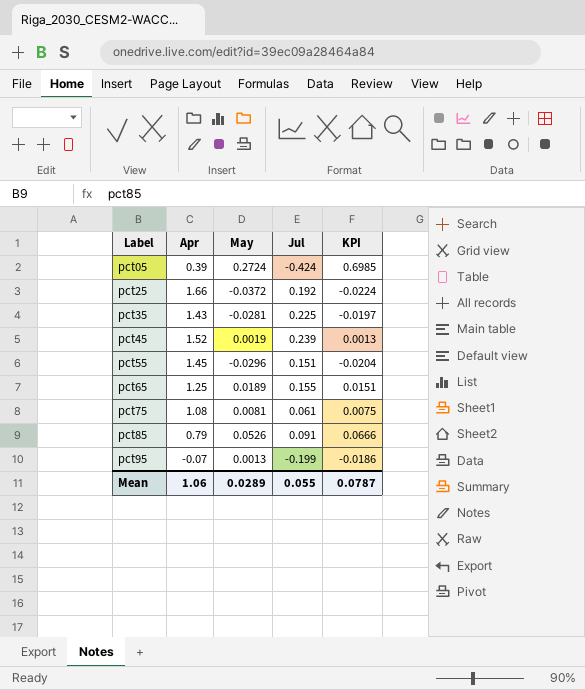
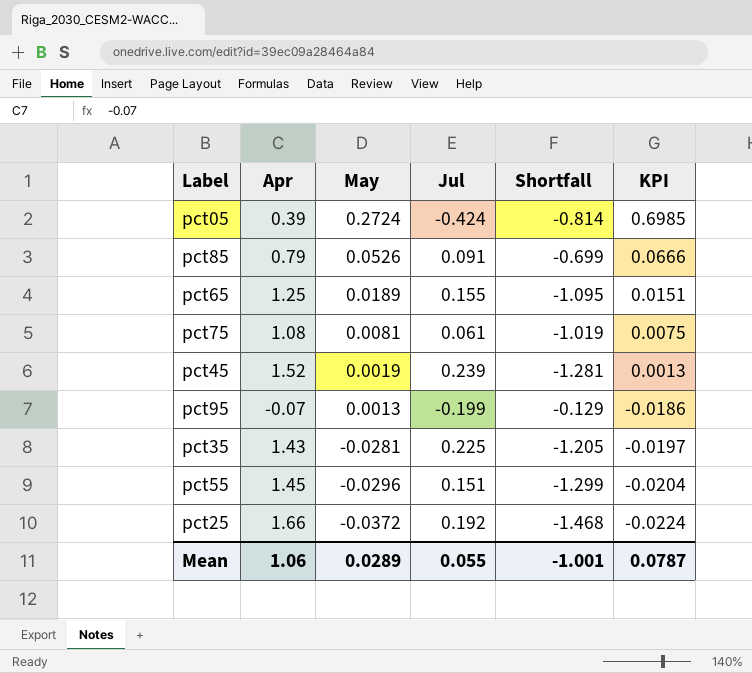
row order: Label ascending -> May descending
column Shortfall | formula: none -> [Jul] - [Apr]

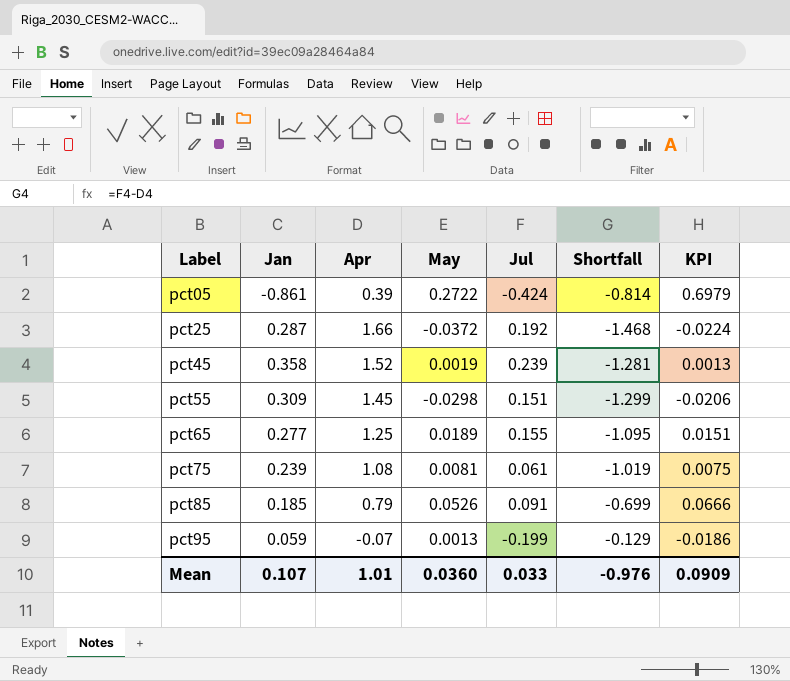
row order: May descending -> Label ascending
column Jan | position: none -> 2
row pct35: 1.43 | -0.0281 | 0.225 | -1.205 | -0.0197 -> none
pct05 | May: 0.2724 -> 0.2722
pct05 | KPI: 0.6985 -> 0.6979
pct55 | May: -0.0296 -> -0.0298
pct55 | KPI: -0.0204 -> -0.0206
Mean | Apr: 1.06 -> 1.01
Mean | May: 0.0289 -> 0.0360
Mean | Jul: 0.055 -> 0.033
Mean | Shortfall: -1.001 -> -0.976
Mean | KPI: 0.0787 -> 0.0909

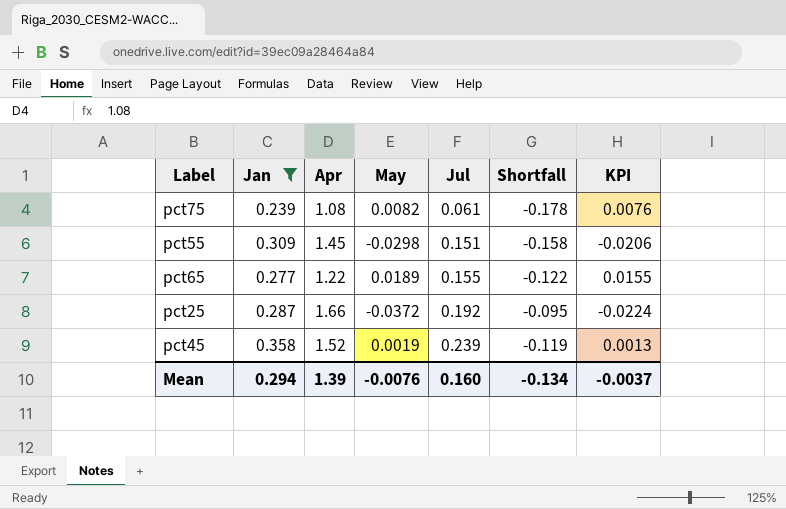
filter: none -> Jan >= 0.239
row order: Label ascending -> Jul ascending
column Shortfall | formula: [Jul] - [Apr] -> [Jul] - [Jan]
pct75 | May: 0.0081 -> 0.0082
pct75 | KPI: 0.0075 -> 0.0076
pct65 | Apr: 1.25 -> 1.22
pct65 | KPI: 0.0151 -> 0.0155
Mean | Jan: 0.107 -> 0.294
Mean | Apr: 1.01 -> 1.39
Mean | May: 0.0360 -> -0.0076
Mean | Jul: 0.033 -> 0.160
Mean | Shortfall: -0.976 -> -0.134
Mean | KPI: 0.0909 -> -0.0037

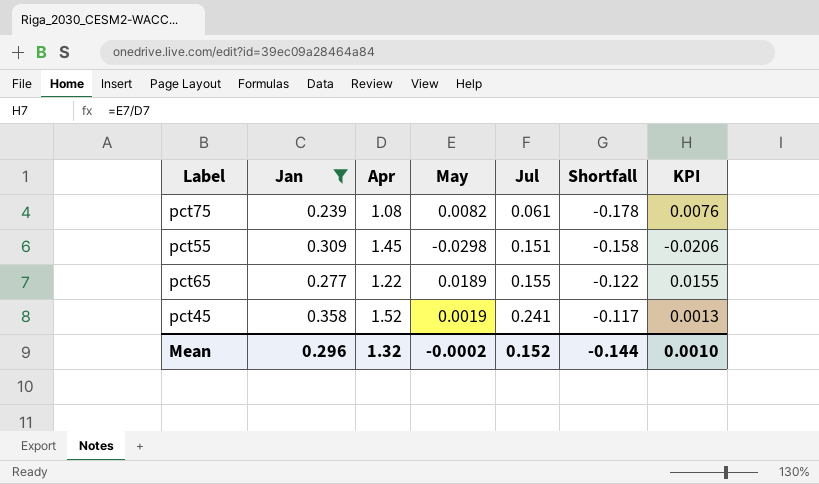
row pct25: 0.287 | 1.66 | -0.0372 | 0.192 | -0.095 | -0.0224 -> none
pct45 | Jul: 0.239 -> 0.241
pct45 | Shortfall: -0.119 -> -0.117
Mean | Jan: 0.294 -> 0.296
Mean | Apr: 1.39 -> 1.32
Mean | May: -0.0076 -> -0.0002
Mean | Jul: 0.160 -> 0.152
Mean | Shortfall: -0.134 -> -0.144
Mean | KPI: -0.0037 -> 0.0010

